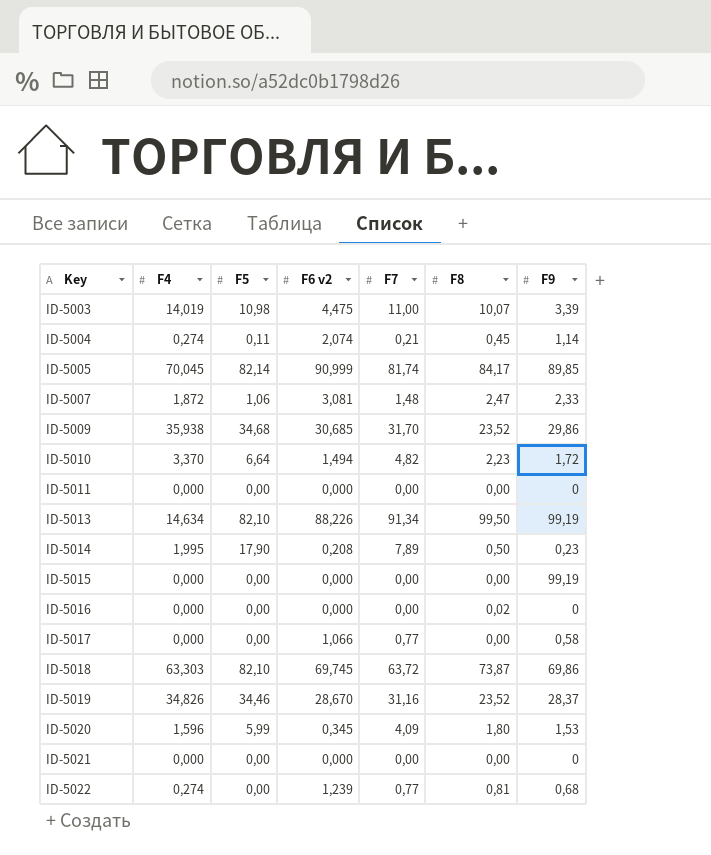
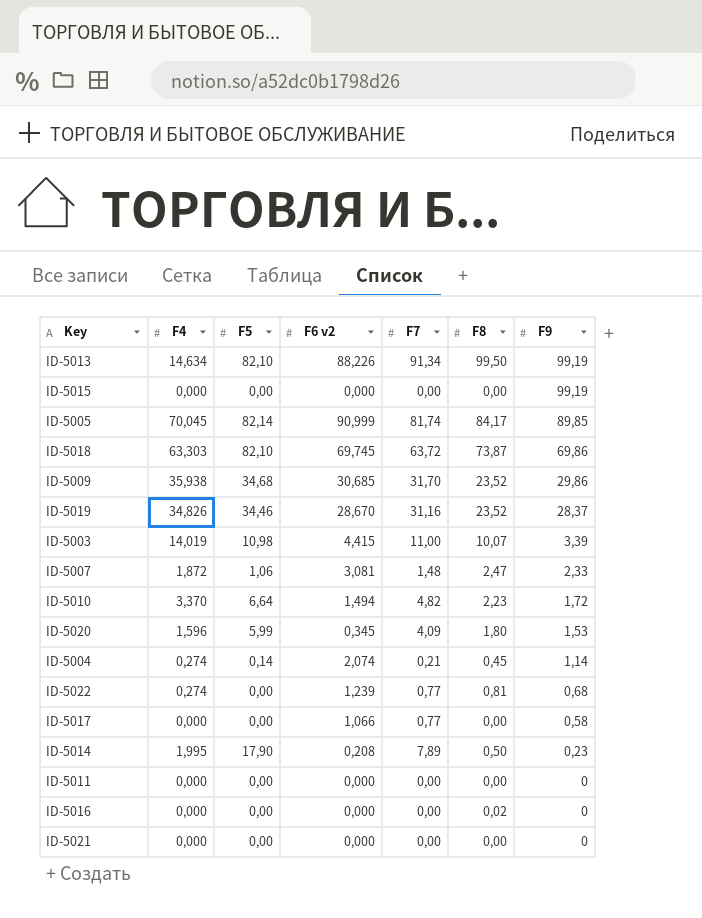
row order: Key ascending -> F9 descending
ID-5003 | F6 v2: 4,475 -> 4,415
ID-5004 | F5: 0,11 -> 0,14

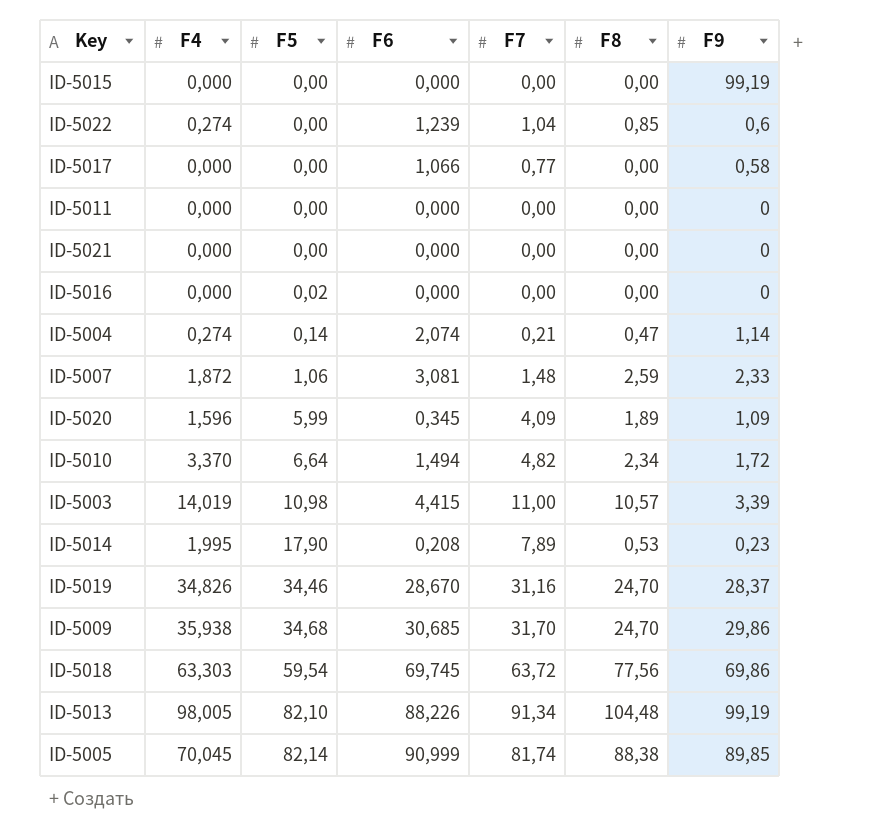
row order: F9 descending -> F5 ascending
column name: F6 v2 -> F6
ID-5022 | F7: 0,77 -> 1,04
ID-5022 | F8: 0,81 -> 0,85
ID-5022 | F9: 0,68 -> 0,6
ID-5016 | F5: 0,00 -> 0,02
ID-5016 | F8: 0,02 -> 0,00
ID-5004 | F8: 0,45 -> 0,47
ID-5007 | F8: 2,47 -> 2,59
ID-5020 | F8: 1,80 -> 1,89
ID-5020 | F9: 1,53 -> 1,09
ID-5010 | F8: 2,23 -> 2,34
ID-5003 | F8: 10,07 -> 10,57
ID-5014 | F8: 0,50 -> 0,53
ID-5019 | F8: 23,52 -> 24,70
ID-5009 | F8: 23,52 -> 24,70
ID-5018 | F5: 82,10 -> 59,54
ID-5018 | F8: 73,87 -> 77,56
ID-5013 | F4: 14,634 -> 98,005
ID-5013 | F8: 99,50 -> 104,48
ID-5005 | F8: 84,17 -> 88,38

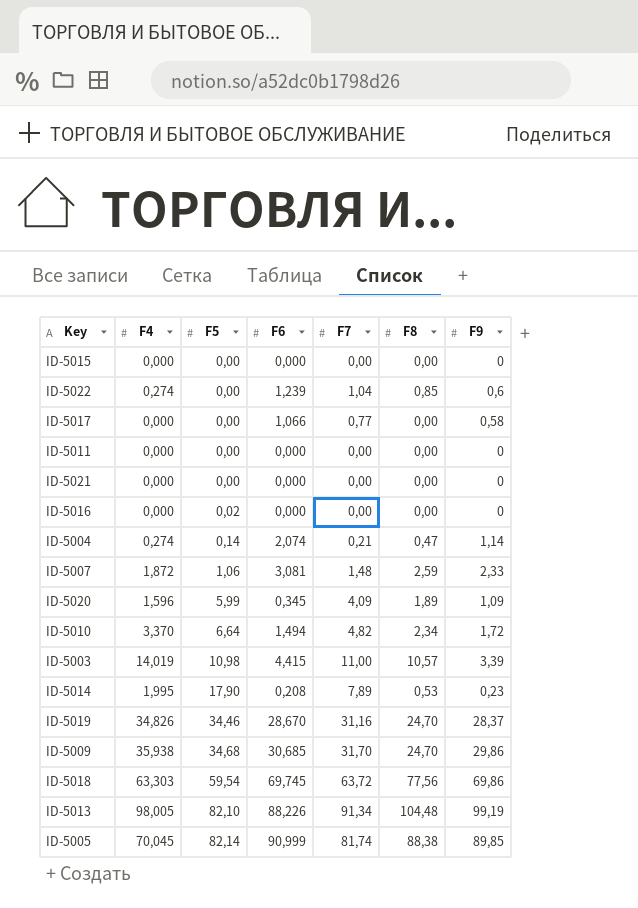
ID-5015 | F9: 99,19 -> 0

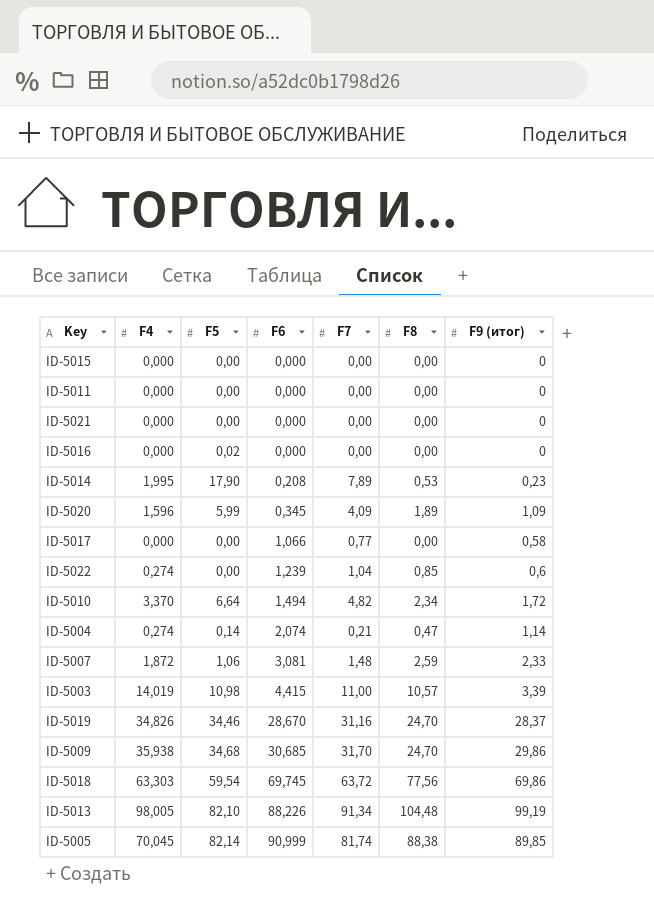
row order: F5 ascending -> F6 ascending
column name: F9 -> F9 (итог)

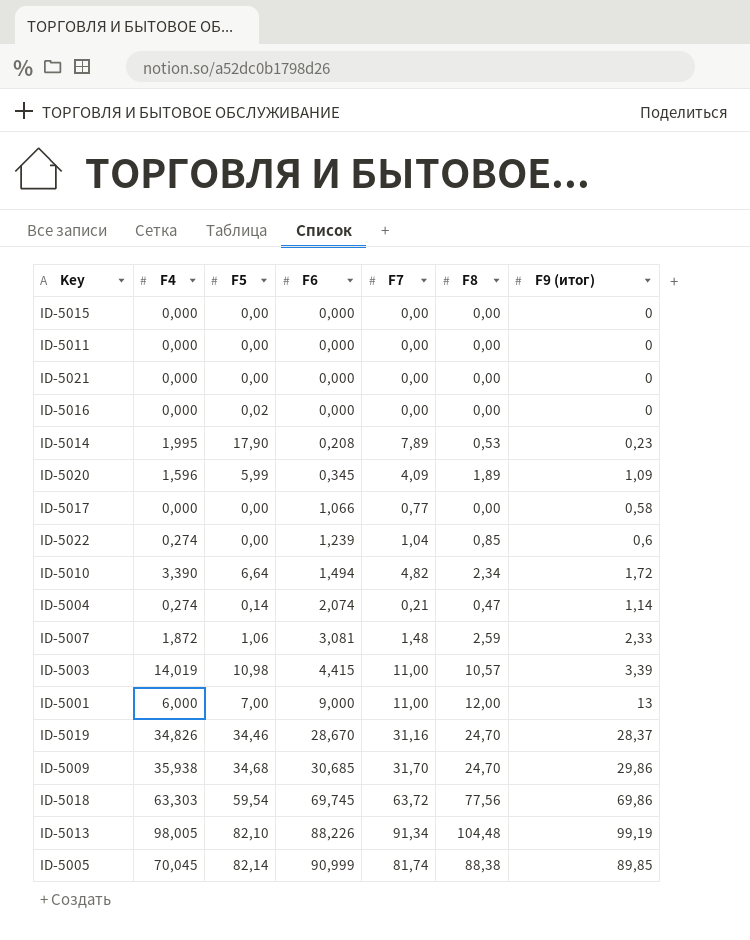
ID-5010 | F4: 3,370 -> 3,390
row ID-5001: none -> 6,000 | 7,00 | 9,000 | 11,00 | 12,00 | 13

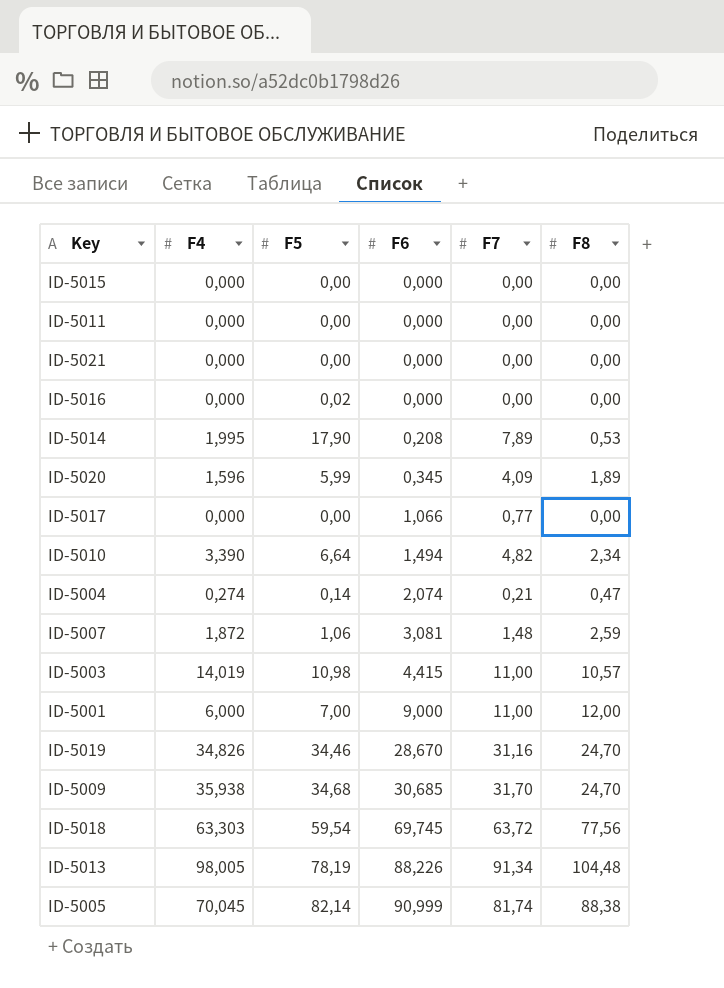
column F9 (итог) | position: 7 -> none
row ID-5022: 0,274 | 0,00 | 1,239 | 1,04 | 0,85 | 0,6 -> none
ID-5013 | F5: 82,10 -> 78,19

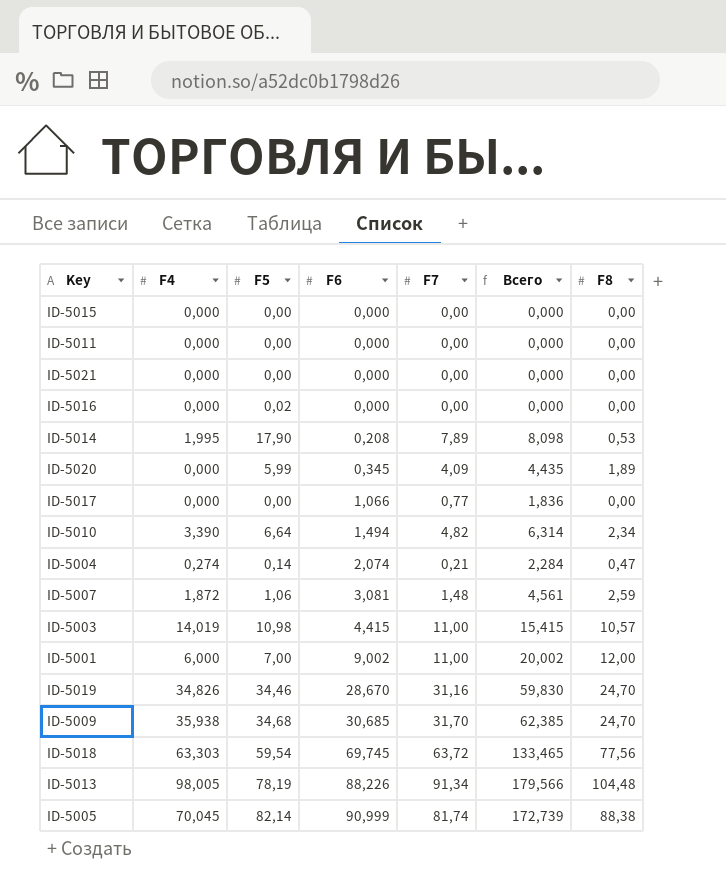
column Всего | formula: none -> [F6] + [F7]
ID-5020 | F4: 1,596 -> 0,000
ID-5001 | F6: 9,000 -> 9,002

